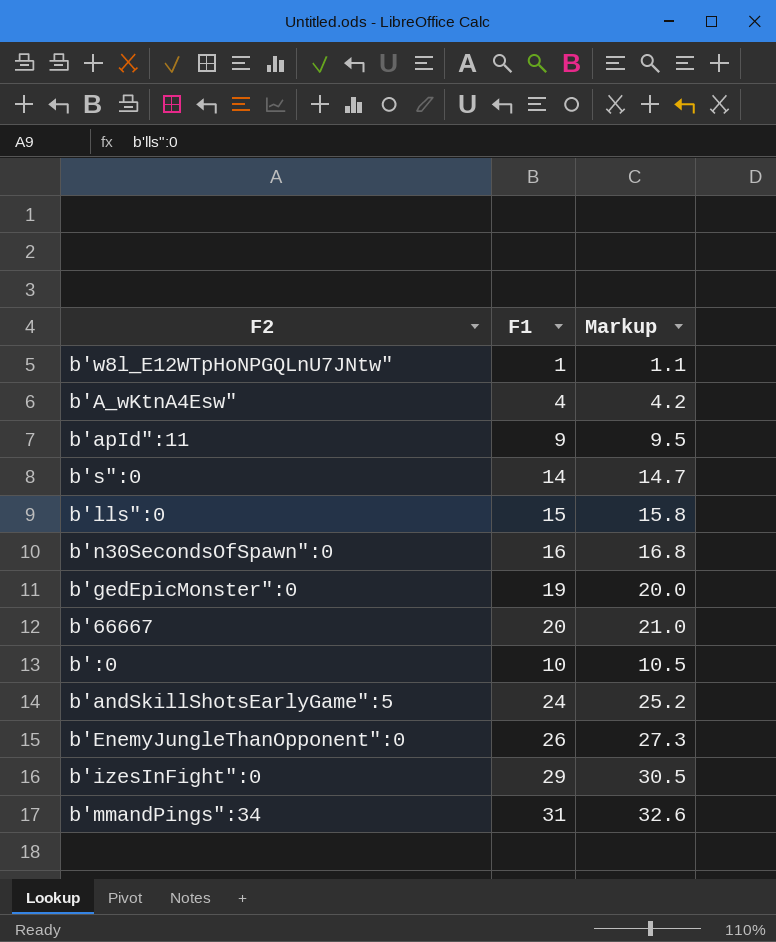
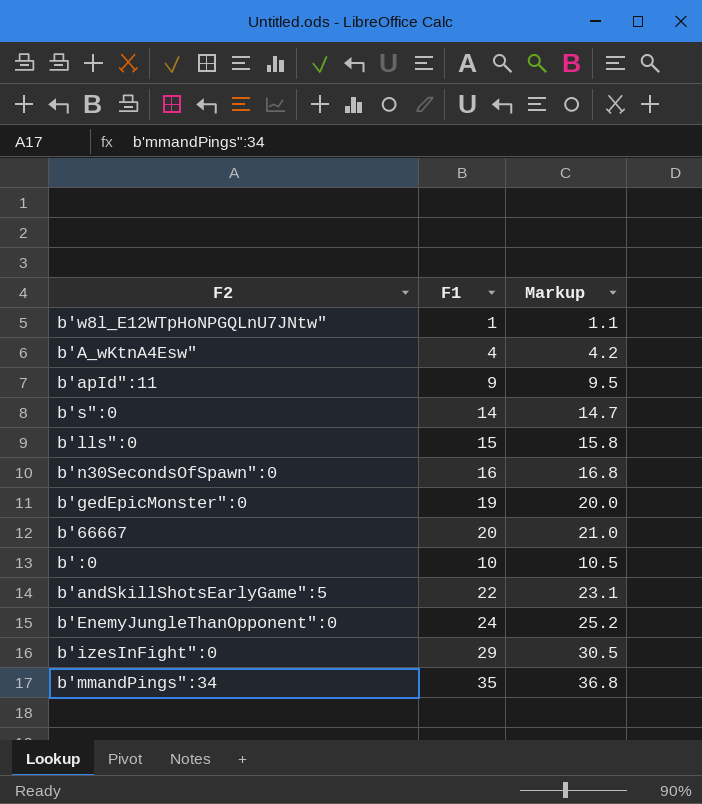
b'andSkillShotsEarlyGame":5 | F1: 24 -> 22
b'andSkillShotsEarlyGame":5 | Markup: 25.2 -> 23.1
b'EnemyJungleThanOpponent":0 | F1: 26 -> 24
b'EnemyJungleThanOpponent":0 | Markup: 27.3 -> 25.2
b'mmandPings":34 | F1: 31 -> 35
b'mmandPings":34 | Markup: 32.6 -> 36.8

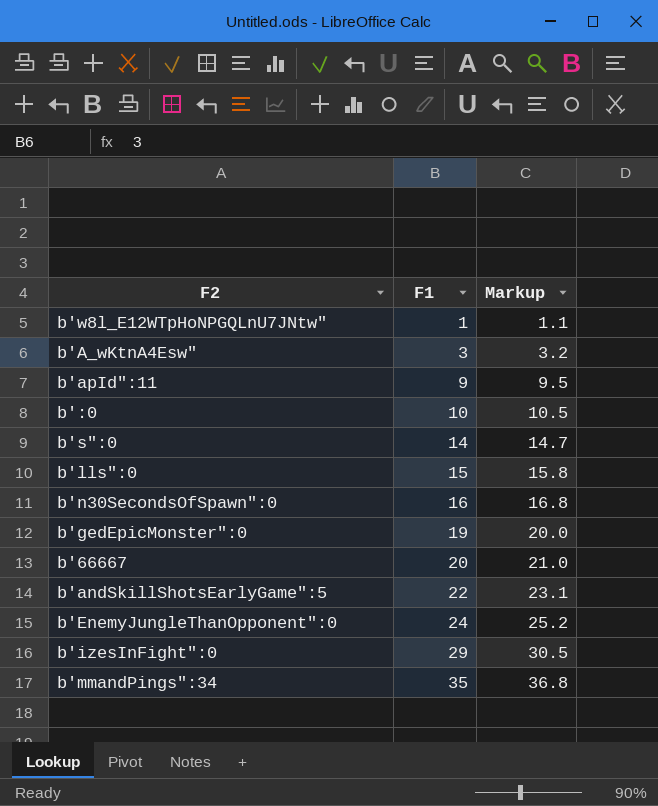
row order: none -> F1 ascending
b'A_wKtnA4Esw" | F1: 4 -> 3
b'A_wKtnA4Esw" | Markup: 4.2 -> 3.2

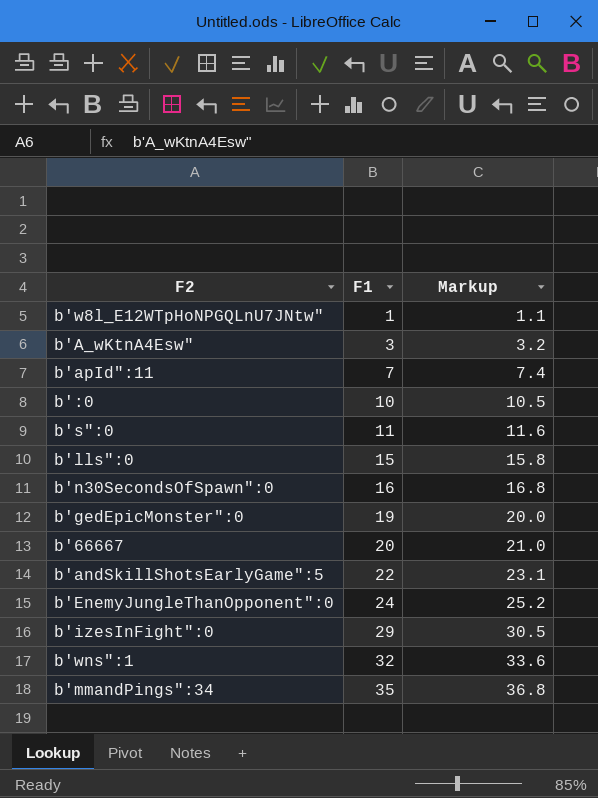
b'apId":11 | F1: 9 -> 7
b'apId":11 | Markup: 9.5 -> 7.4
b's":0 | F1: 14 -> 11
b's":0 | Markup: 14.7 -> 11.6
row b'wns":1: none -> 32 | 33.6

